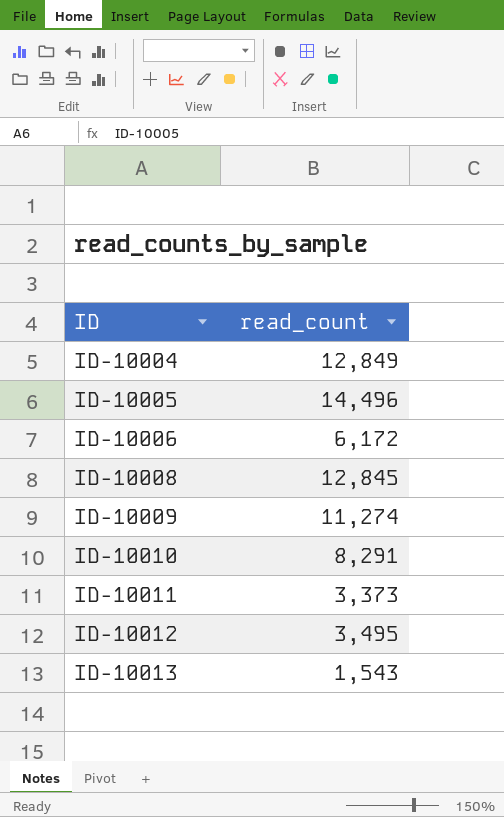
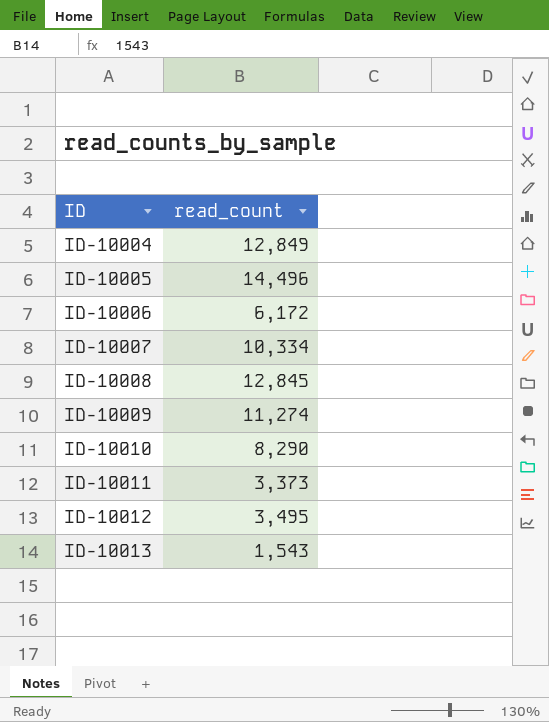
row ID-10007: none -> 10,334
ID-10010 | read_count: 8,291 -> 8,290

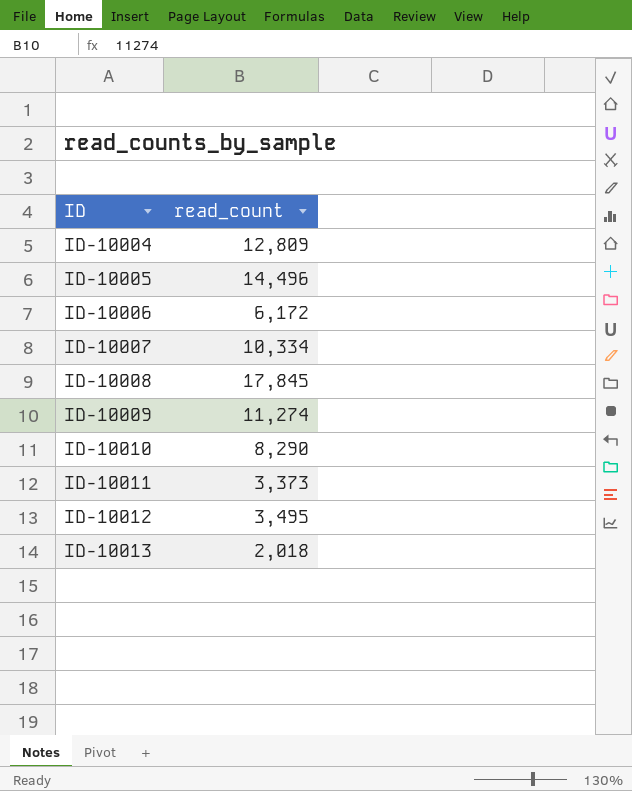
ID-10004 | read_count: 12,849 -> 12,809
ID-10008 | read_count: 12,845 -> 17,845
ID-10013 | read_count: 1,543 -> 2,018

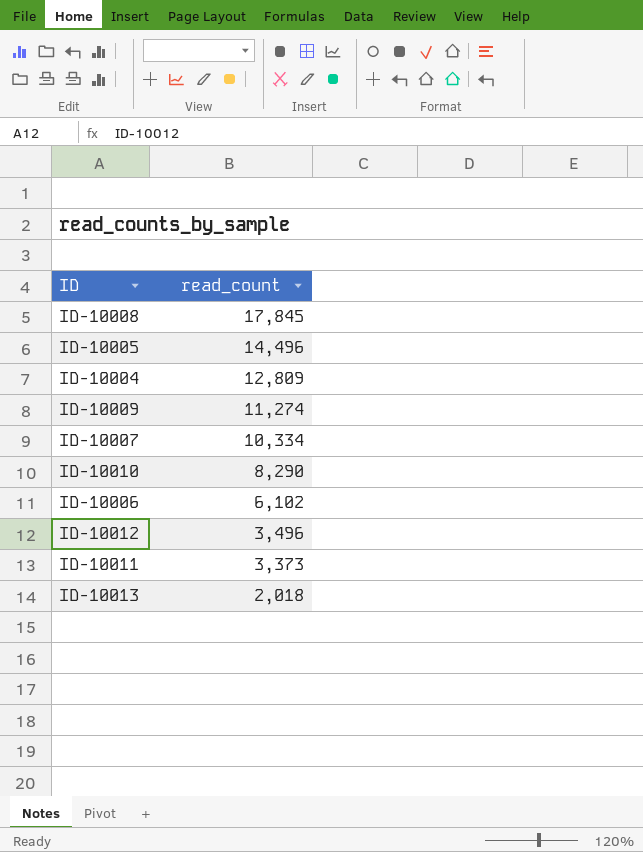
row order: ID ascending -> read_count descending
ID-10006 | read_count: 6,172 -> 6,102
ID-10012 | read_count: 3,495 -> 3,496

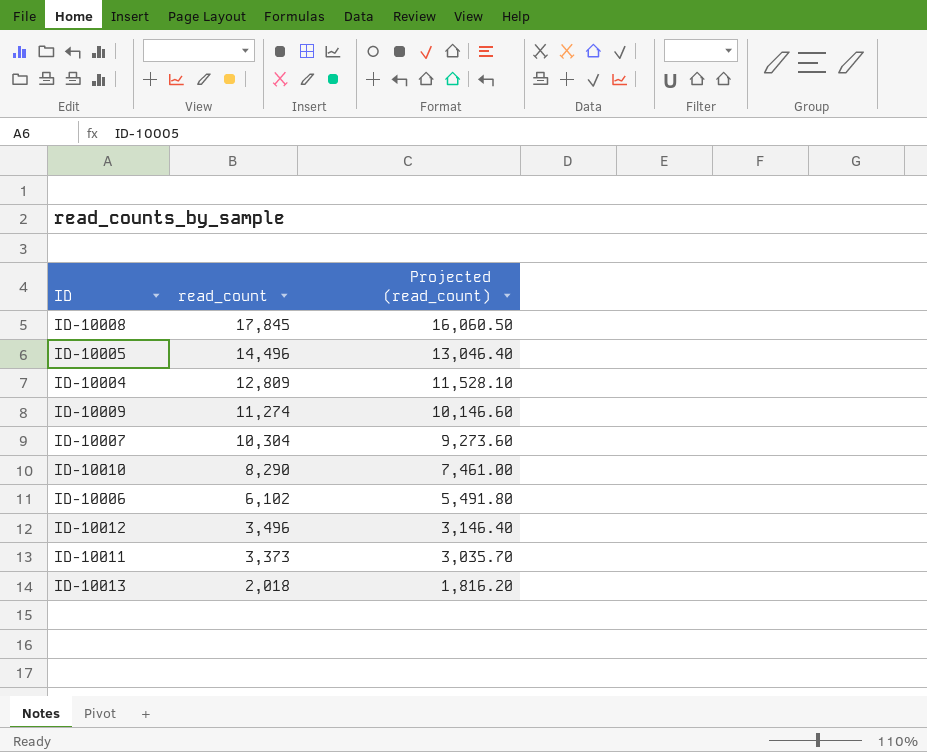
column Projected (read_count) | formula: none -> [read_count] * 0.9
ID-10007 | read_count: 10,334 -> 10,304

